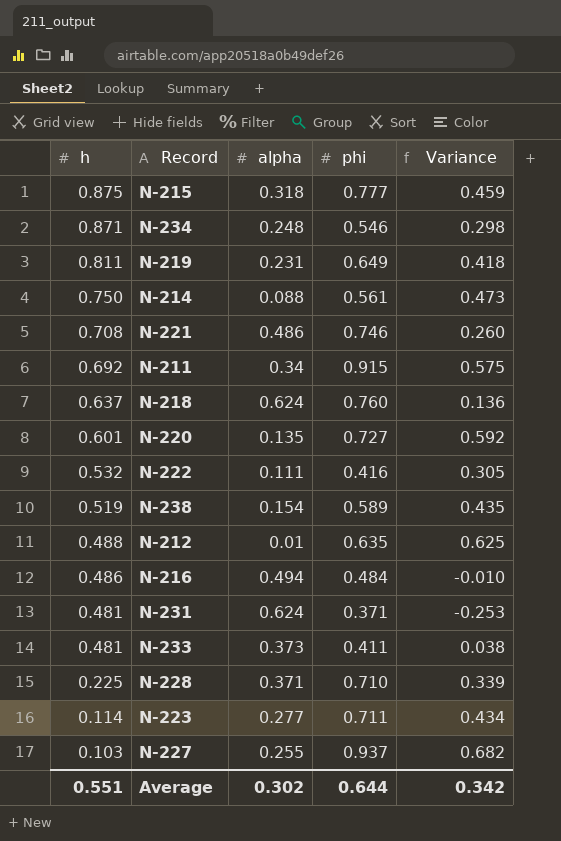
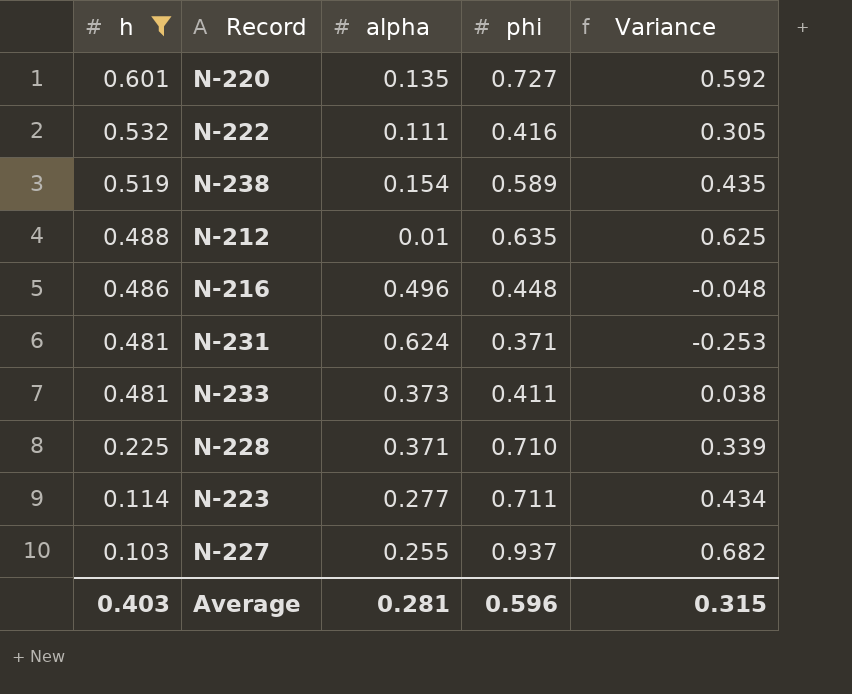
filter: none -> h <= 0.601
N-216 | alpha: 0.494 -> 0.496
N-216 | phi: 0.484 -> 0.448
N-216 | Variance: -0.010 -> -0.048
Average | h: 0.551 -> 0.403
Average | alpha: 0.302 -> 0.281
Average | phi: 0.644 -> 0.596
Average | Variance: 0.342 -> 0.315

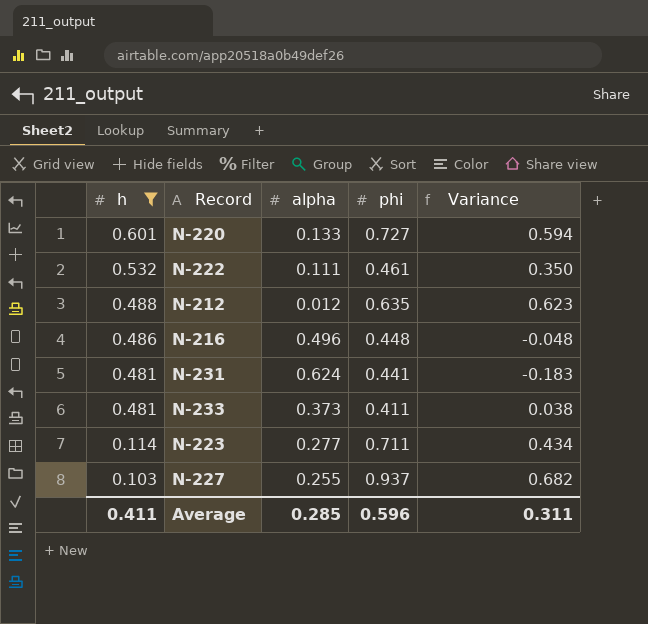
row N-238: 0.519 | 0.154 | 0.589 | 0.435 -> none
row N-228: 0.225 | 0.371 | 0.710 | 0.339 -> none
N-220 | alpha: 0.135 -> 0.133
N-220 | Variance: 0.592 -> 0.594
N-222 | phi: 0.416 -> 0.461
N-222 | Variance: 0.305 -> 0.350
N-212 | alpha: 0.01 -> 0.012
N-212 | Variance: 0.625 -> 0.623
N-231 | phi: 0.371 -> 0.441
N-231 | Variance: -0.253 -> -0.183
Average | h: 0.403 -> 0.411
Average | alpha: 0.281 -> 0.285
Average | Variance: 0.315 -> 0.311

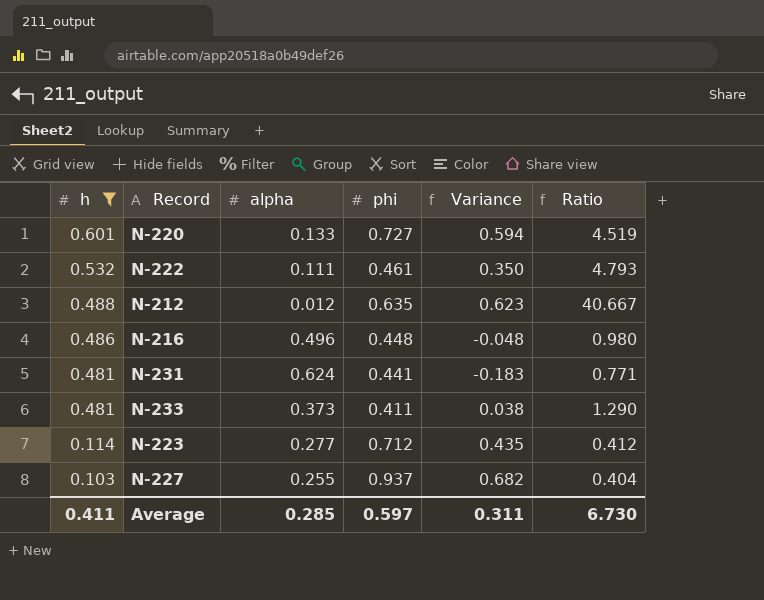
column Ratio | formula: none -> [h] / [alpha]
N-223 | phi: 0.711 -> 0.712
N-223 | Variance: 0.434 -> 0.435
Average | phi: 0.596 -> 0.597

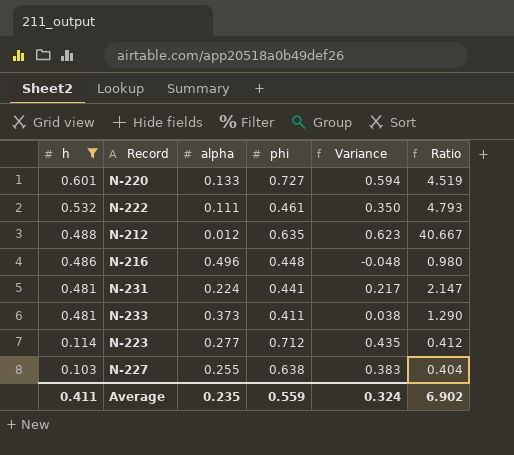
N-231 | alpha: 0.624 -> 0.224
N-231 | Variance: -0.183 -> 0.217
N-231 | Ratio: 0.771 -> 2.147
N-227 | phi: 0.937 -> 0.638
N-227 | Variance: 0.682 -> 0.383
Average | alpha: 0.285 -> 0.235
Average | phi: 0.597 -> 0.559
Average | Variance: 0.311 -> 0.324
Average | Ratio: 6.730 -> 6.902

